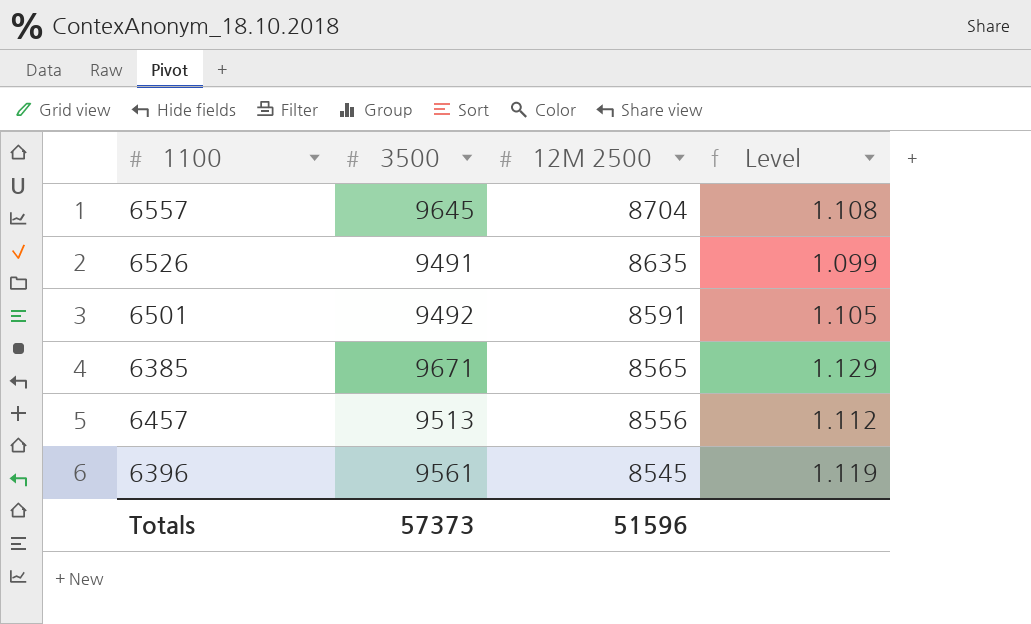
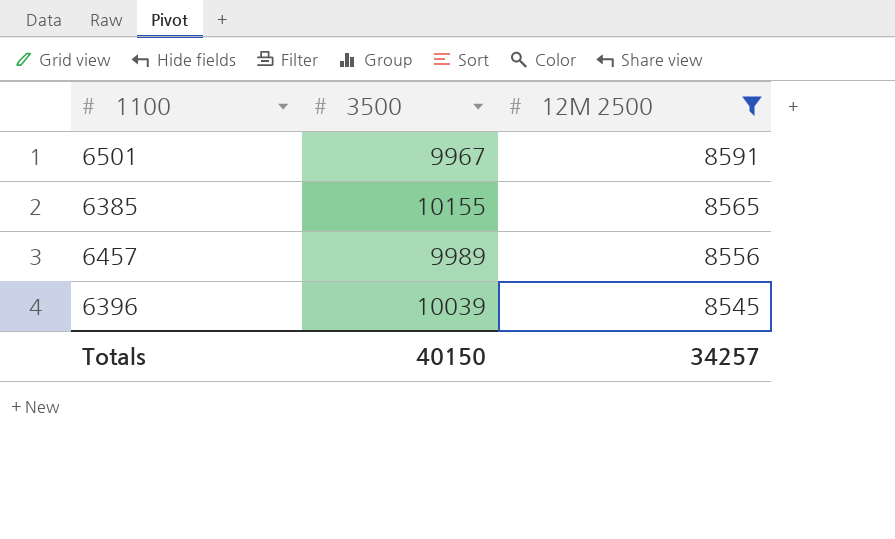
filter: none -> 12M 2500 <= 8591
column Level | formula: [3500] / [12M 2500] -> none
6501 | 3500: 9492 -> 9967
6385 | 3500: 9671 -> 10155
6457 | 3500: 9513 -> 9989
6396 | 3500: 9561 -> 10039
Totals | 3500: 57373 -> 40150
Totals | 12M 2500: 51596 -> 34257

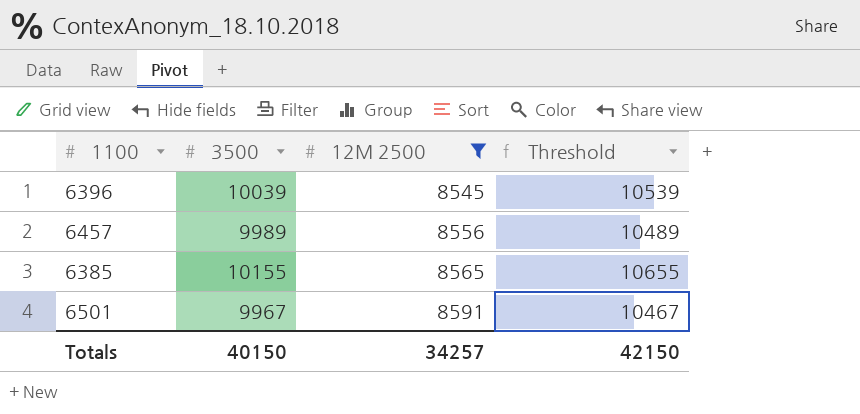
row order: 12M 2500 descending -> 12M 2500 ascending
column Threshold | formula: none -> [3500] + 500

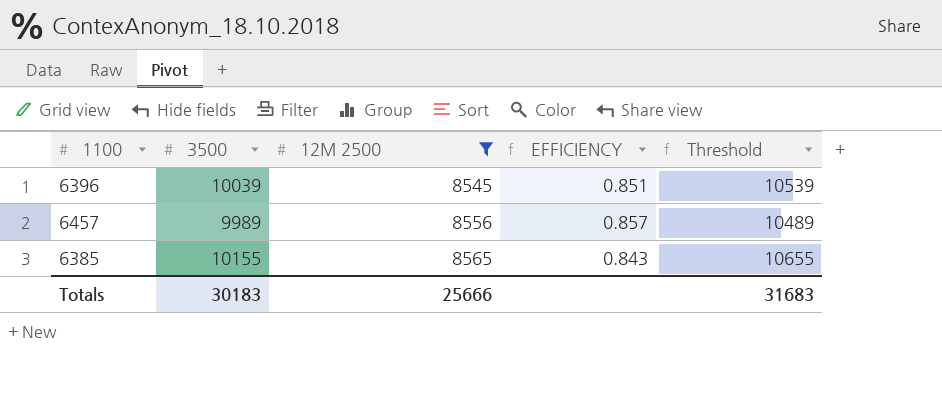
column EFFICIENCY | formula: none -> [12M 2500] / [3500]
row 6501: 9967 | 8591 | 10467 -> none
Totals | 3500: 40150 -> 30183
Totals | 12M 2500: 34257 -> 25666
Totals | Threshold: 42150 -> 31683

